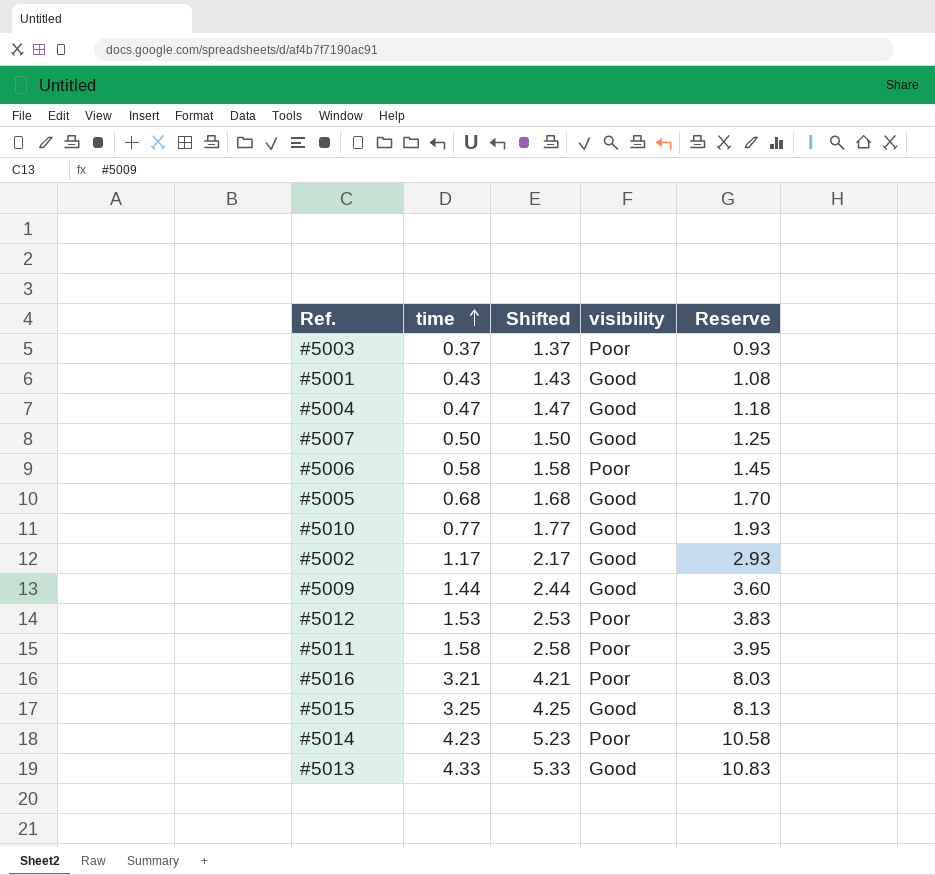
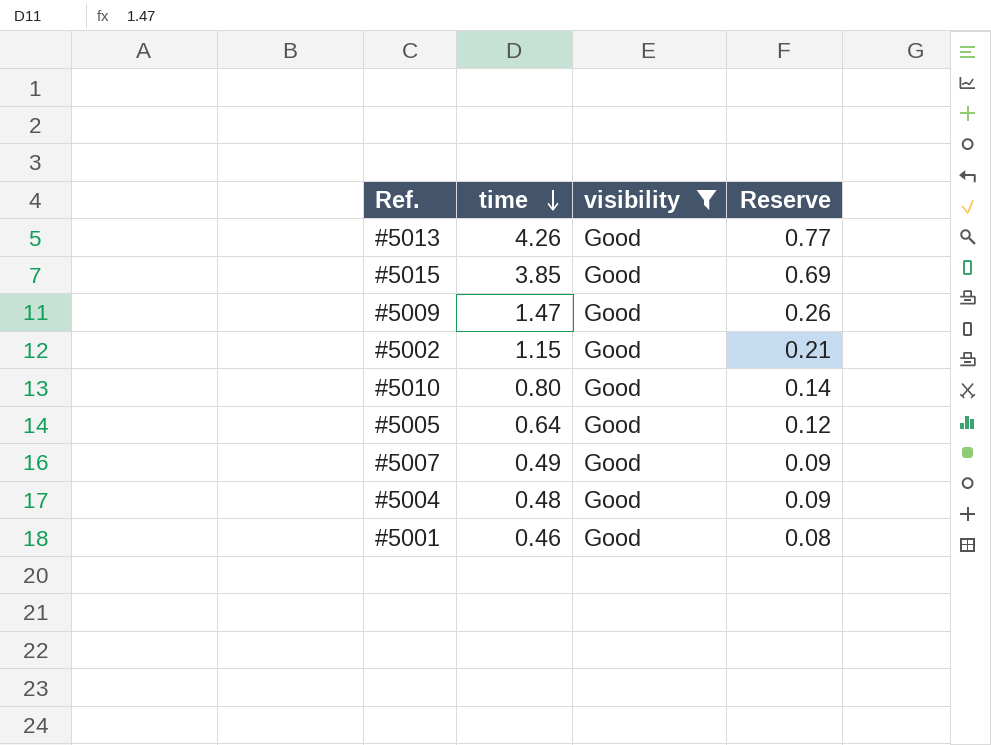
filter: none -> visibility = Good
row order: time ascending -> time descending
column Shifted | formula: [time] + 1 -> none
column Reserve | formula: [time] * 2.5 -> [time] * 0.18
#5013 | time: 4.33 -> 4.26
#5015 | time: 3.25 -> 3.85
#5009 | time: 1.44 -> 1.47
#5002 | time: 1.17 -> 1.15
#5010 | time: 0.77 -> 0.80
#5005 | time: 0.68 -> 0.64
#5007 | time: 0.50 -> 0.49
#5004 | time: 0.47 -> 0.48
#5001 | time: 0.43 -> 0.46

